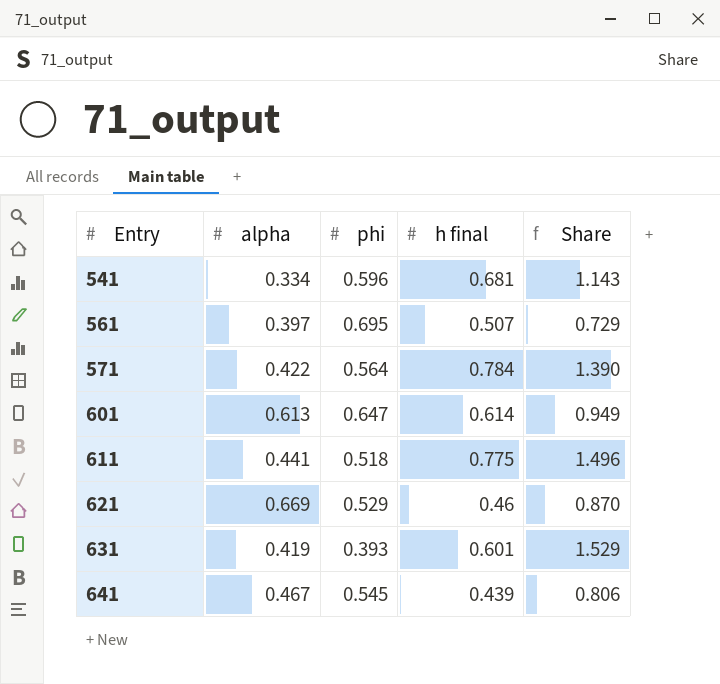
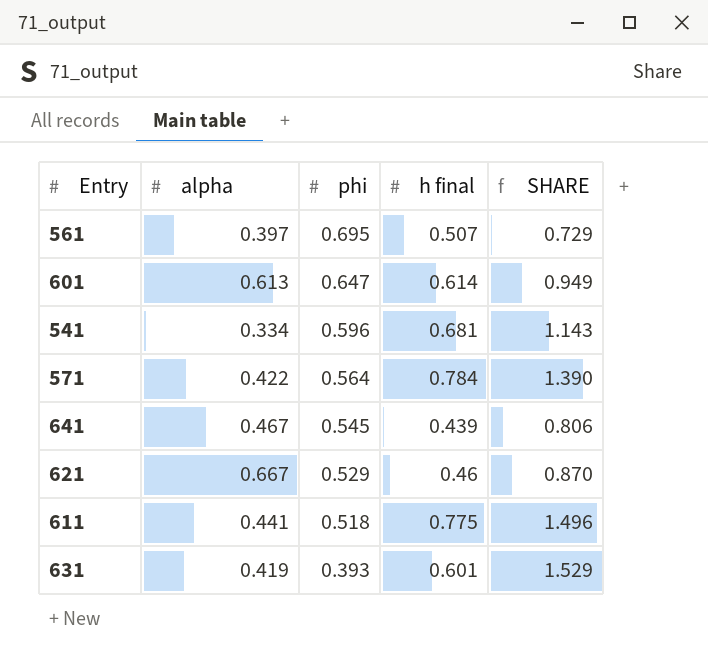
row order: Entry ascending -> phi descending
column name: Share -> SHARE
621 | alpha: 0.669 -> 0.667

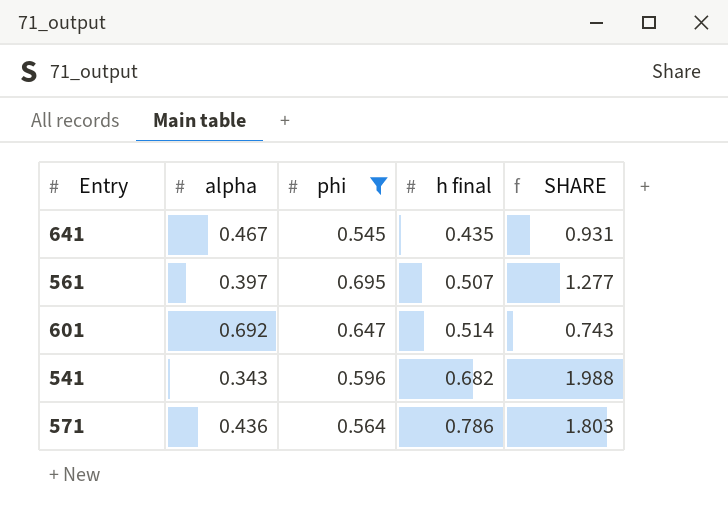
filter: none -> phi >= 0.545
row order: phi descending -> h final ascending
column SHARE | formula: [h final] / [phi] -> [h final] / [alpha]
641 | h final: 0.439 -> 0.435
601 | alpha: 0.613 -> 0.692
601 | h final: 0.614 -> 0.514
541 | alpha: 0.334 -> 0.343
541 | h final: 0.681 -> 0.682
571 | alpha: 0.422 -> 0.436
571 | h final: 0.784 -> 0.786

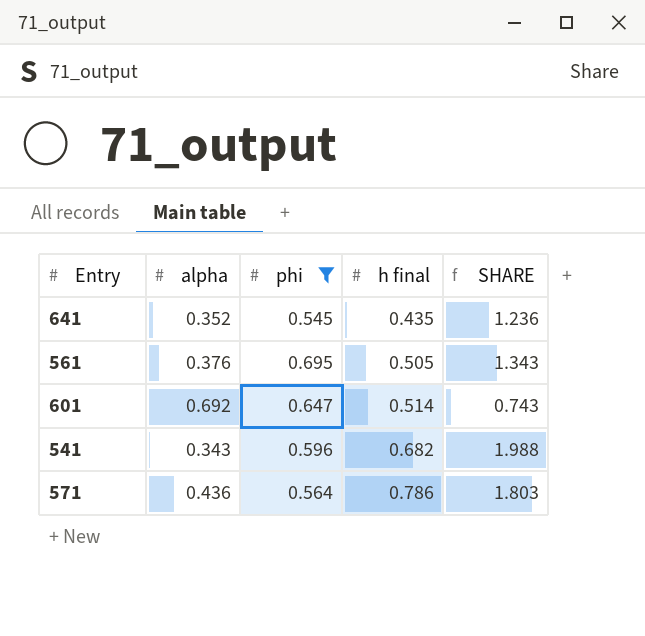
641 | alpha: 0.467 -> 0.352
641 | SHARE: 0.931 -> 1.236
561 | alpha: 0.397 -> 0.376
561 | h final: 0.507 -> 0.505
561 | SHARE: 1.277 -> 1.343

